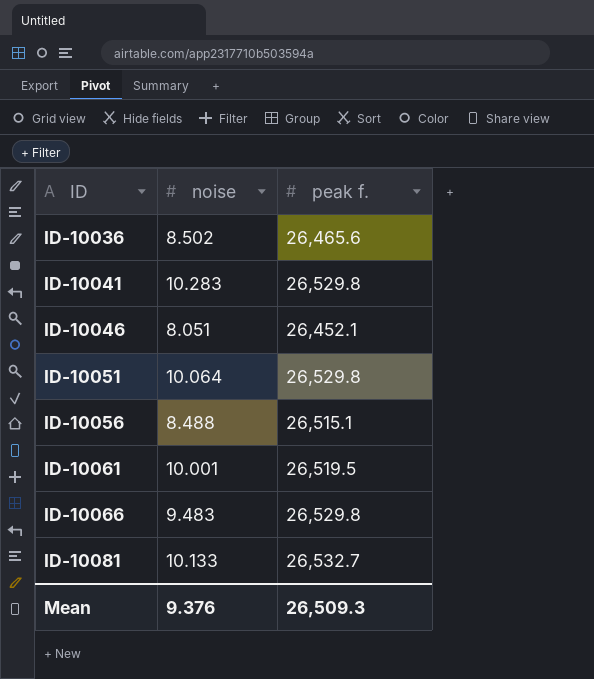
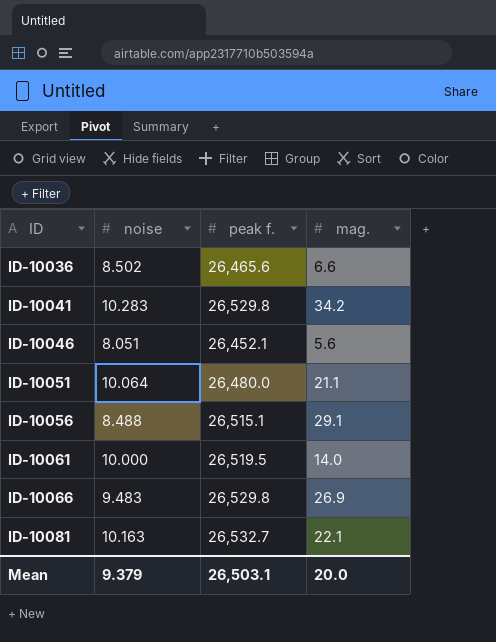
column mag. | position: none -> 4
ID-10051 | peak f.: 26,529.8 -> 26,480.0
ID-10061 | noise: 10.001 -> 10.000
ID-10081 | noise: 10.133 -> 10.163
Mean | noise: 9.376 -> 9.379
Mean | peak f.: 26,509.3 -> 26,503.1

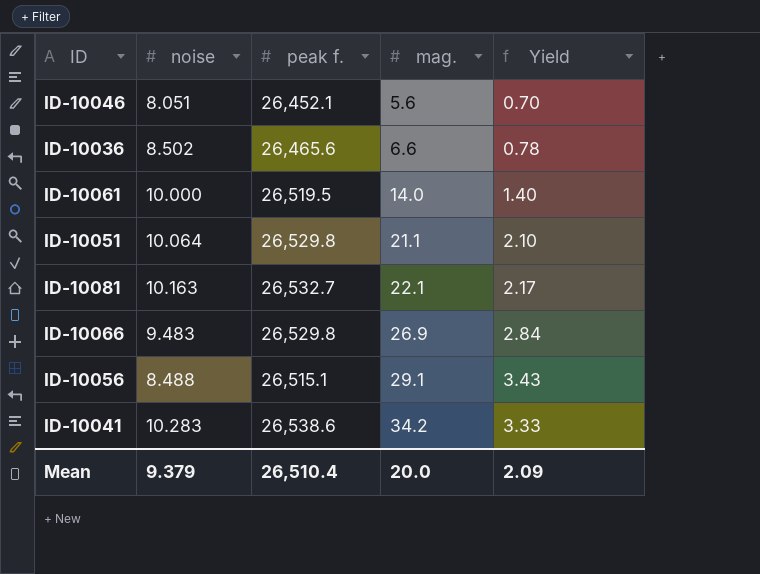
row order: ID ascending -> mag. ascending
column Yield | formula: none -> [mag.] / [noise]
ID-10051 | peak f.: 26,480.0 -> 26,529.8
ID-10041 | peak f.: 26,529.8 -> 26,538.6
Mean | peak f.: 26,503.1 -> 26,510.4

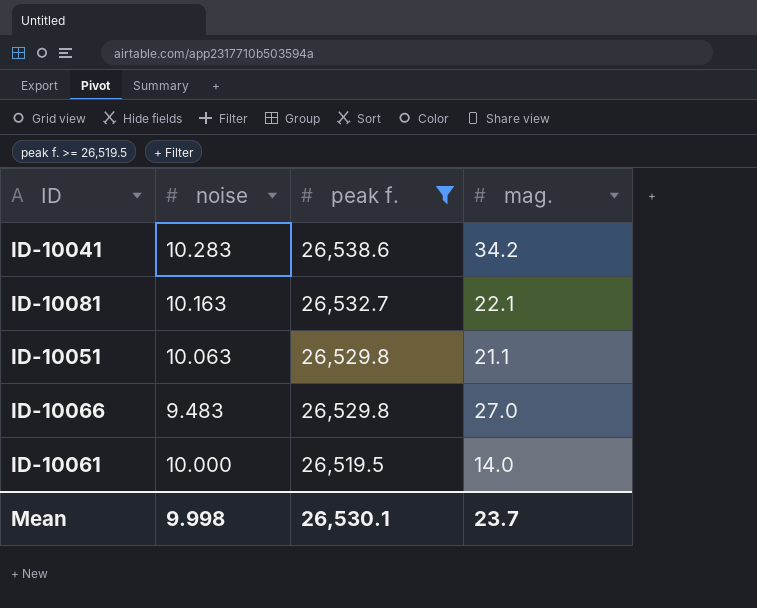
filter: none -> peak f. >= 26,519.5
row order: mag. ascending -> peak f. descending
column Yield | formula: [mag.] / [noise] -> none
ID-10051 | noise: 10.064 -> 10.063
ID-10066 | mag.: 26.9 -> 27.0
Mean | noise: 9.379 -> 9.998
Mean | peak f.: 26,510.4 -> 26,530.1
Mean | mag.: 20.0 -> 23.7

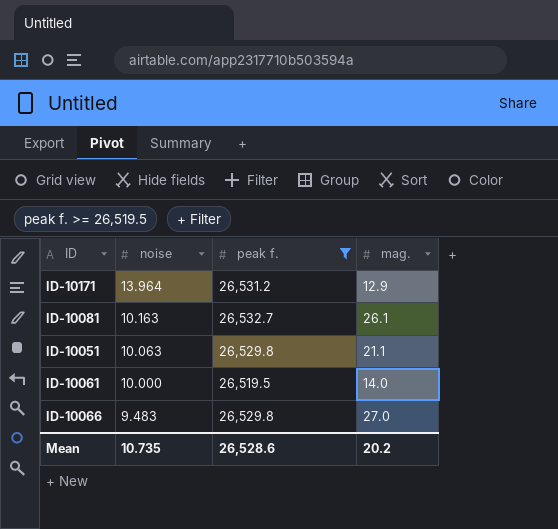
row order: peak f. descending -> noise descending
row ID-10041: 10.283 | 26,538.6 | 34.2 -> none
row ID-10171: none -> 13.964 | 26,531.2 | 12.9
ID-10081 | mag.: 22.1 -> 26.1
Mean | noise: 9.998 -> 10.735
Mean | peak f.: 26,530.1 -> 26,528.6
Mean | mag.: 23.7 -> 20.2

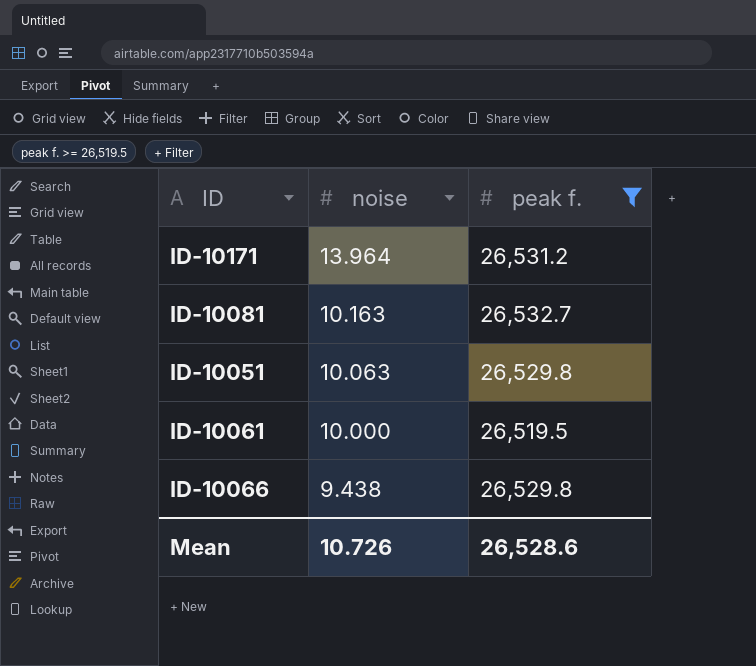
column mag. | position: 4 -> none
ID-10066 | noise: 9.483 -> 9.438
Mean | noise: 10.735 -> 10.726

